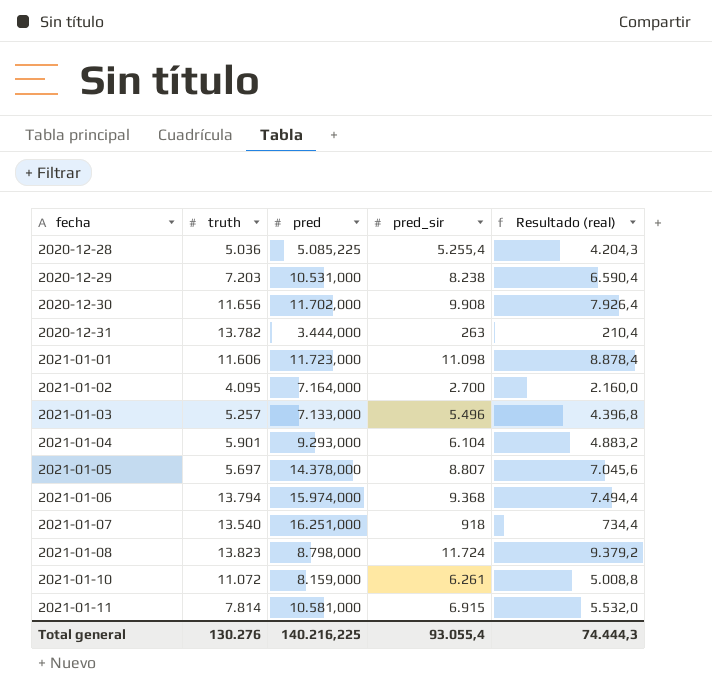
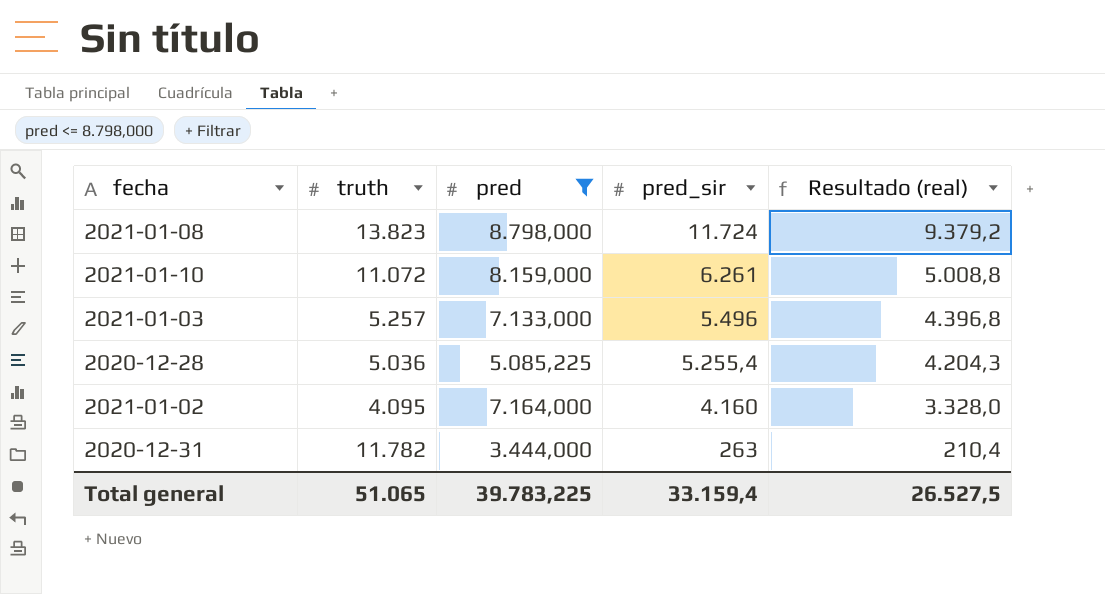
filter: none -> pred <= 8.798,000
row order: fecha ascending -> pred_sir descending
2021-01-02 | pred_sir: 2.700 -> 4.160
2021-01-02 | Resultado (real): 2.160,0 -> 3.328,0
2020-12-31 | truth: 13.782 -> 11.782
Total general | truth: 130.276 -> 51.065
Total general | pred: 140.216,225 -> 39.783,225
Total general | pred_sir: 93.055,4 -> 33.159,4
Total general | Resultado (real): 74.444,3 -> 26.527,5

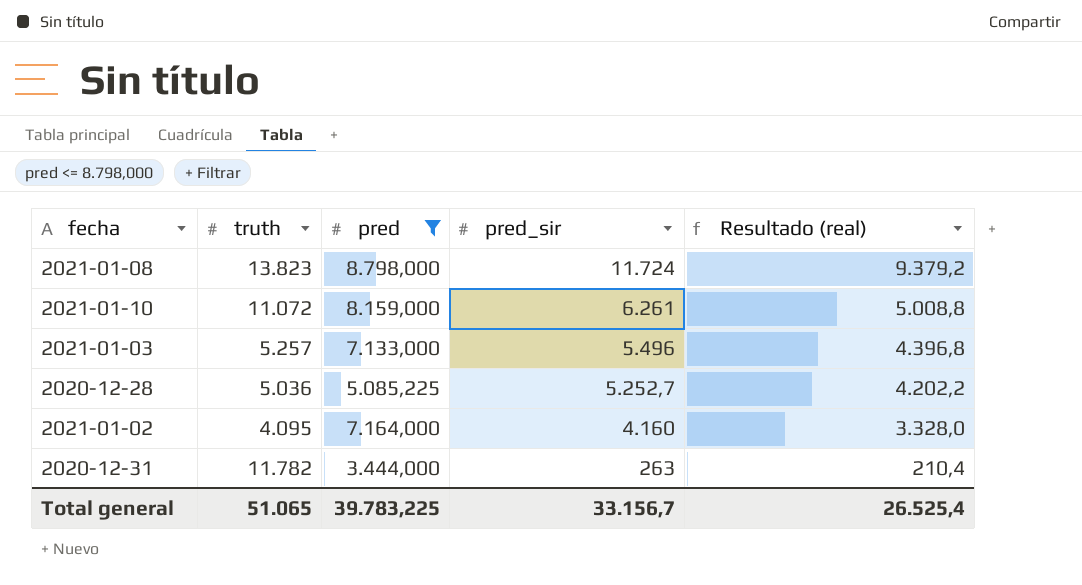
2020-12-28 | pred_sir: 5.255,4 -> 5.252,7
2020-12-28 | Resultado (real): 4.204,3 -> 4.202,2
Total general | pred_sir: 33.159,4 -> 33.156,7
Total general | Resultado (real): 26.527,5 -> 26.525,4

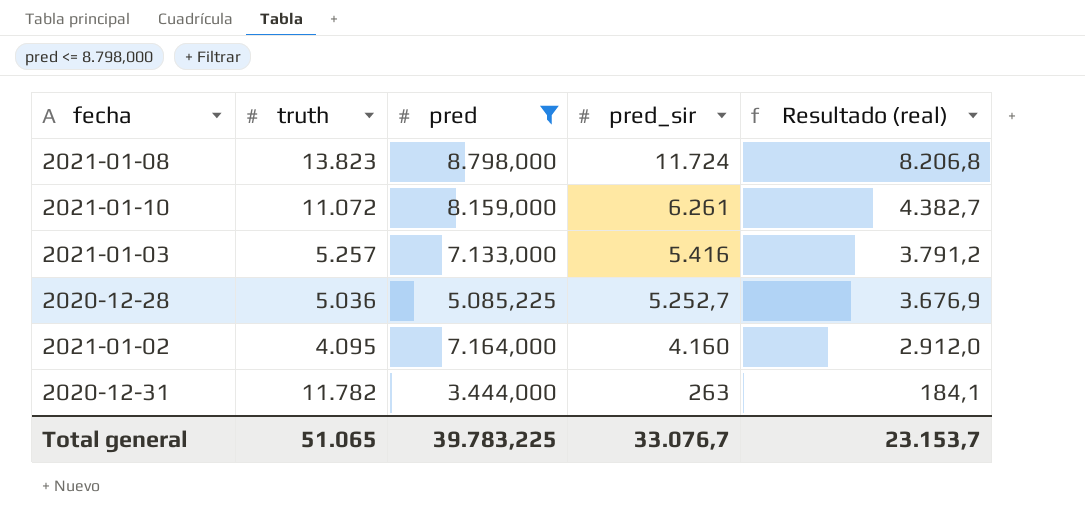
column Resultado (real) | formula: [pred_sir] * 0,8 -> [pred_sir] * 0,7
2021-01-03 | pred_sir: 5.496 -> 5.416
Total general | pred_sir: 33.156,7 -> 33.076,7
Total general | Resultado (real): 26.525,4 -> 23.153,7

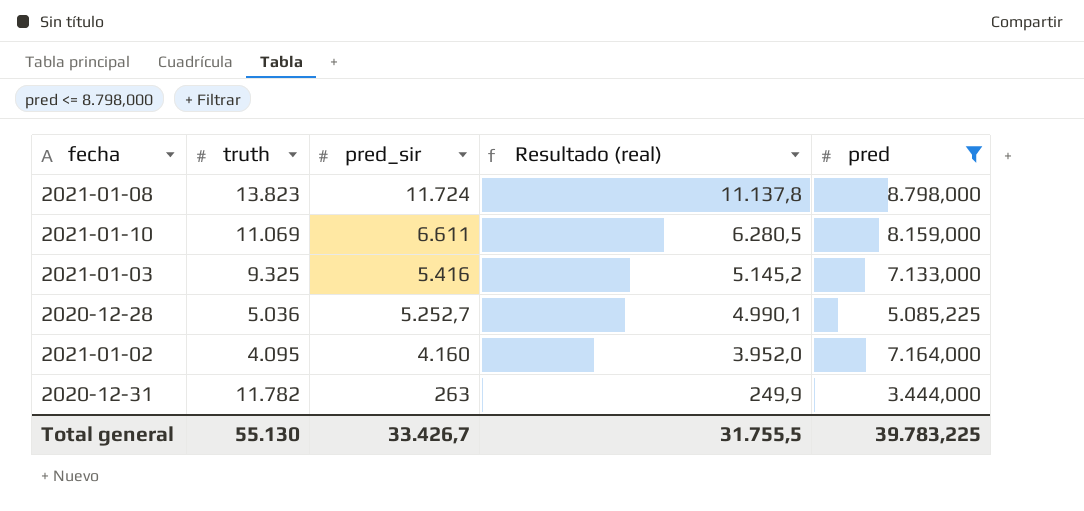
column Resultado (real) | formula: [pred_sir] * 0,7 -> [pred_sir] * 0,95
column pred | position: 3 -> 5
2021-01-10 | truth: 11.072 -> 11.069
2021-01-10 | pred_sir: 6.261 -> 6.611
2021-01-03 | truth: 5.257 -> 9.325
Total general | truth: 51.065 -> 55.130
Total general | pred_sir: 33.076,7 -> 33.426,7
Total general | Resultado (real): 23.153,7 -> 31.755,5

